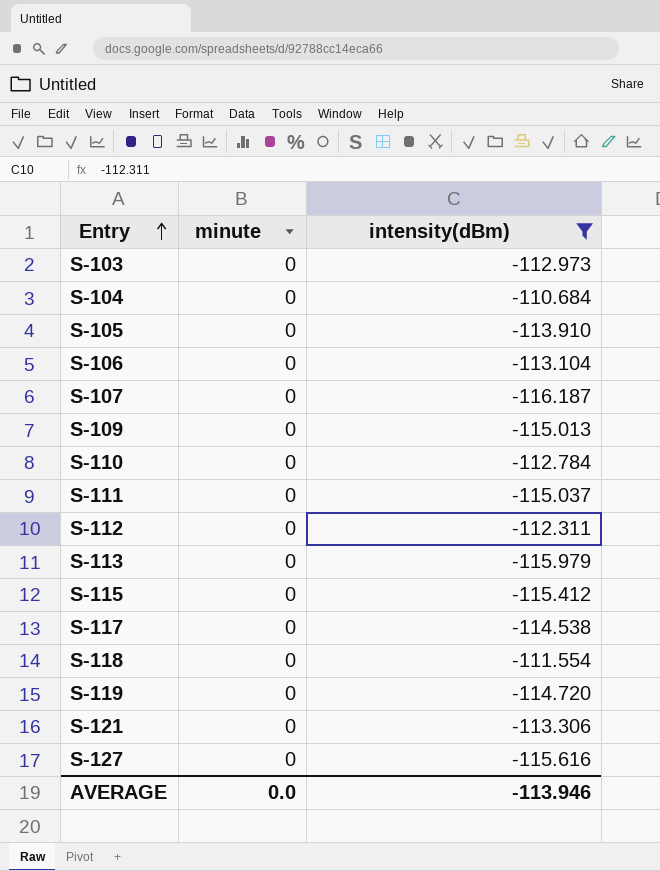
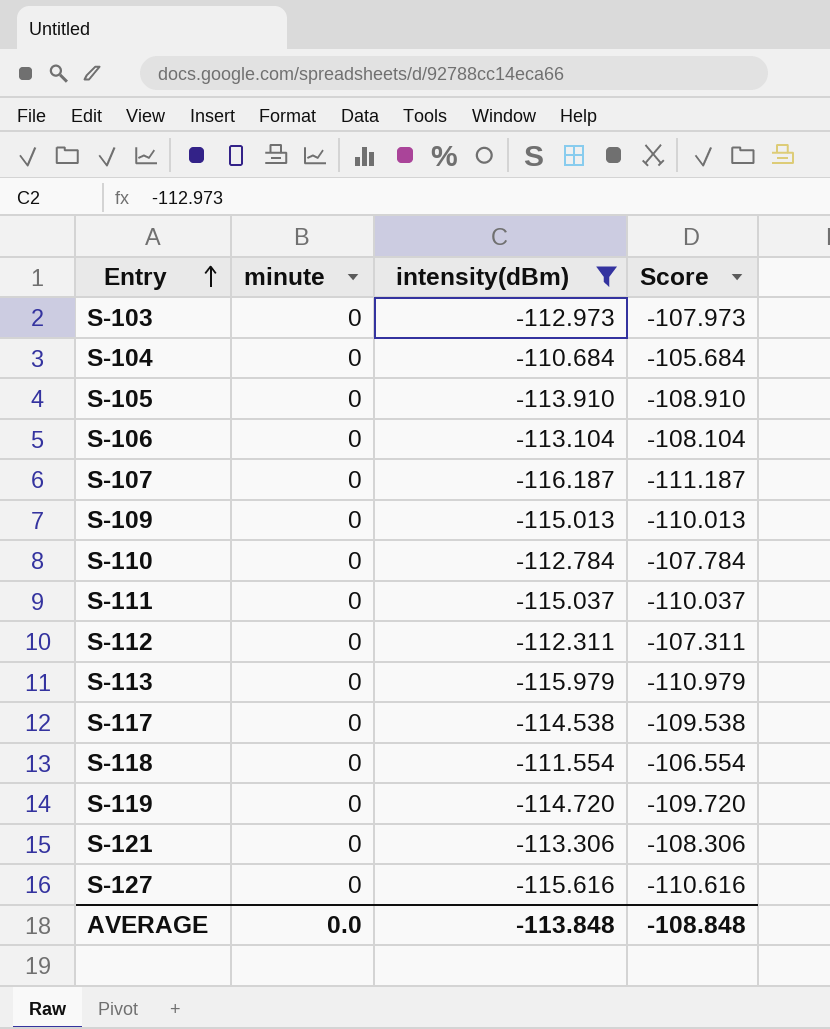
column Score | formula: none -> [intensity(dBm)] + 5
row S-115: 0 | -115.412 -> none
AVERAGE | intensity(dBm): -113.946 -> -113.848

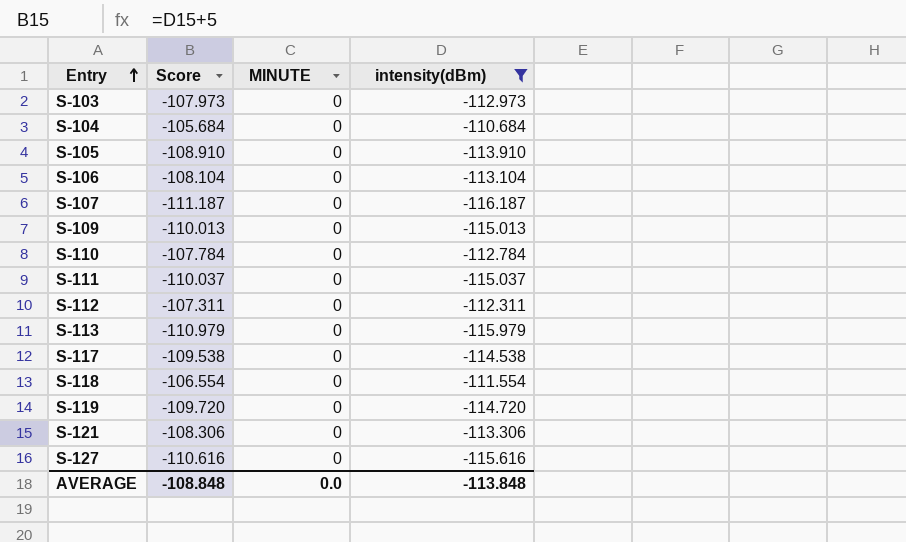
column Score | position: 4 -> 2
column name: minute -> MINUTE

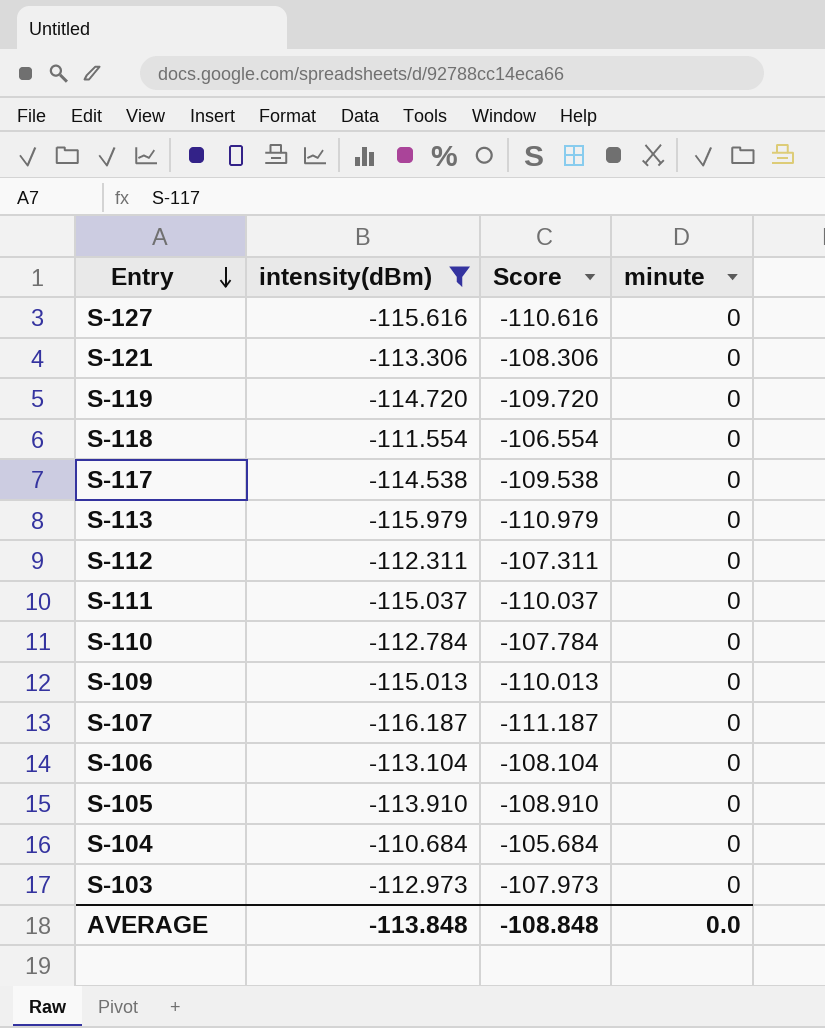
row order: Entry ascending -> Entry descending
column intensity(dBm) | position: 4 -> 2
column name: MINUTE -> minute

